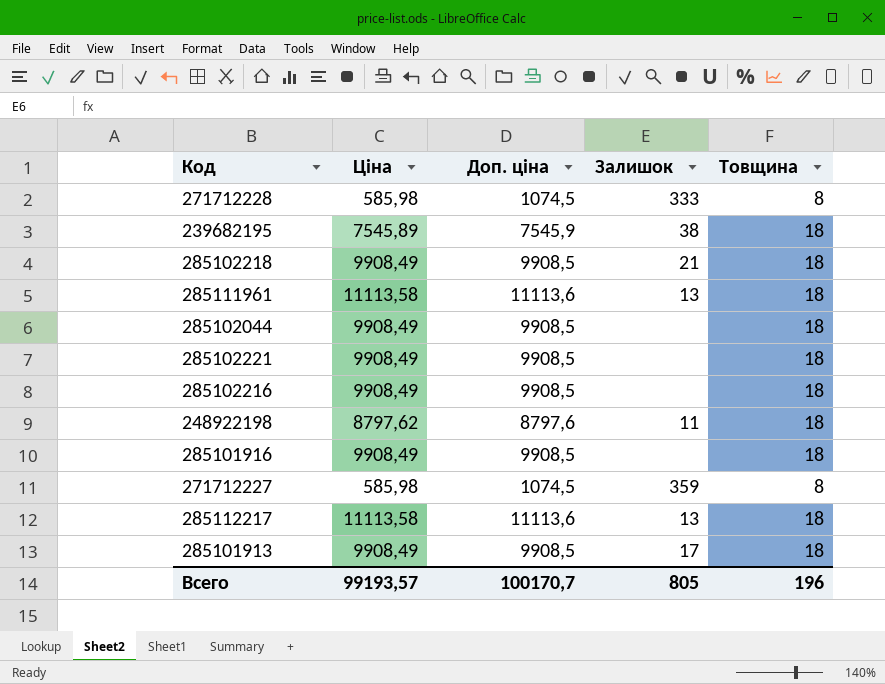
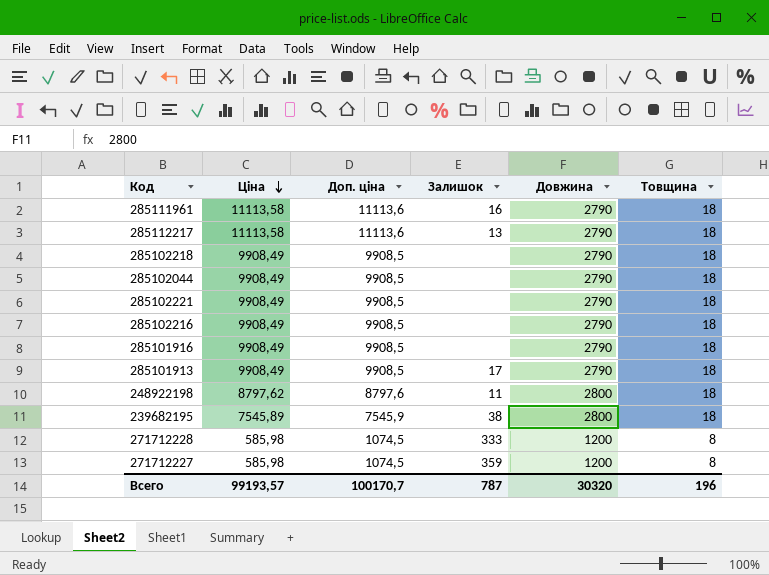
row order: none -> Ціна descending
column Довжина | position: none -> 5
285111961 | Залишок: 13 -> 16
285102218 | Залишок: 21 -> none
Всего | Залишок: 805 -> 787

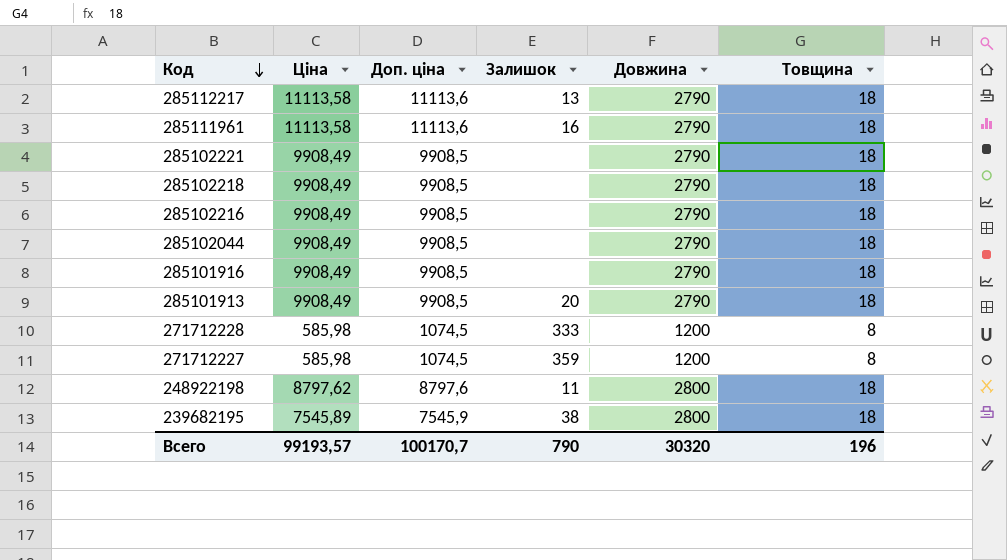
row order: Ціна descending -> Код descending
285101913 | Залишок: 17 -> 20
Всего | Залишок: 787 -> 790

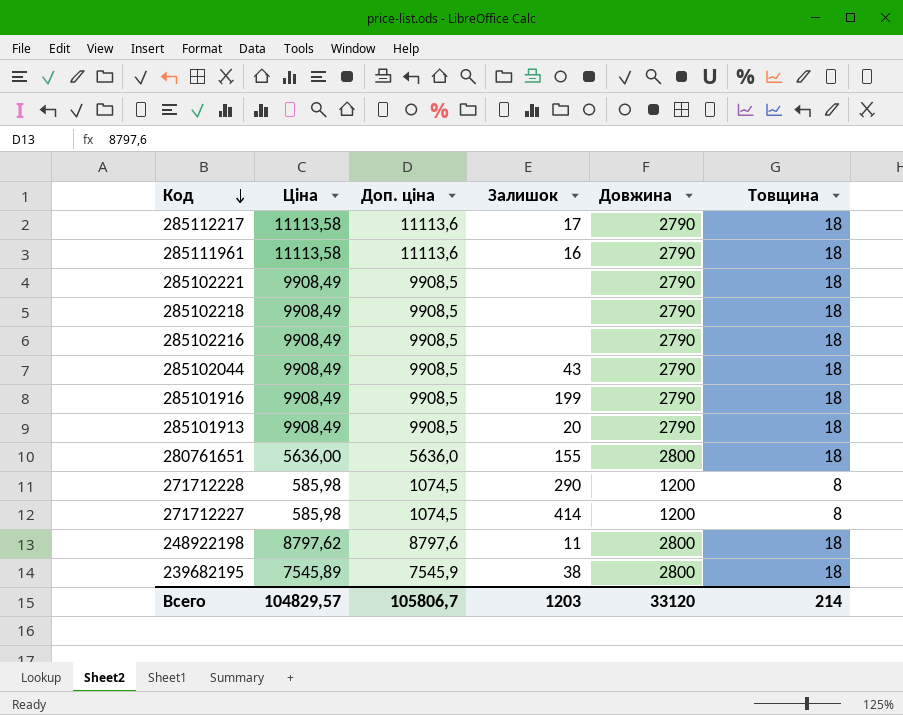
285112217 | Залишок: 13 -> 17
285102044 | Залишок: none -> 43
285101916 | Залишок: none -> 199
row 280761651: none -> 5636,00 | 5636,0 | 155 | 2800 | 18
271712228 | Залишок: 333 -> 290
271712227 | Залишок: 359 -> 414
Всего | Ціна: 99193,57 -> 104829,57
Всего | Доп. ціна: 100170,7 -> 105806,7
Всего | Залишок: 790 -> 1203
Всего | Довжина: 30320 -> 33120
Всего | Товщина: 196 -> 214

